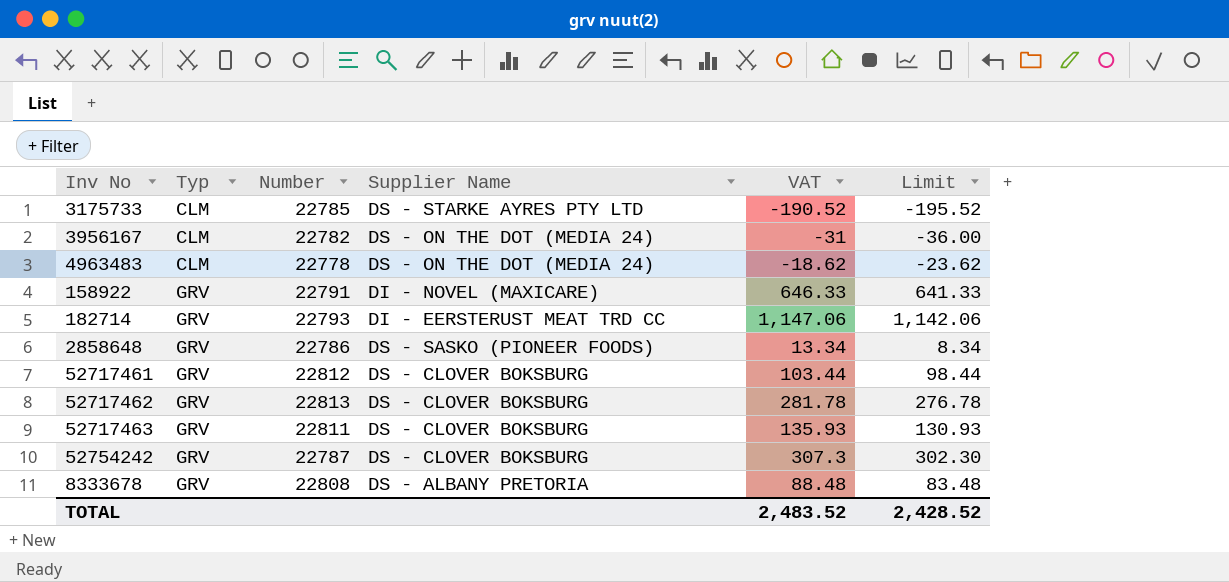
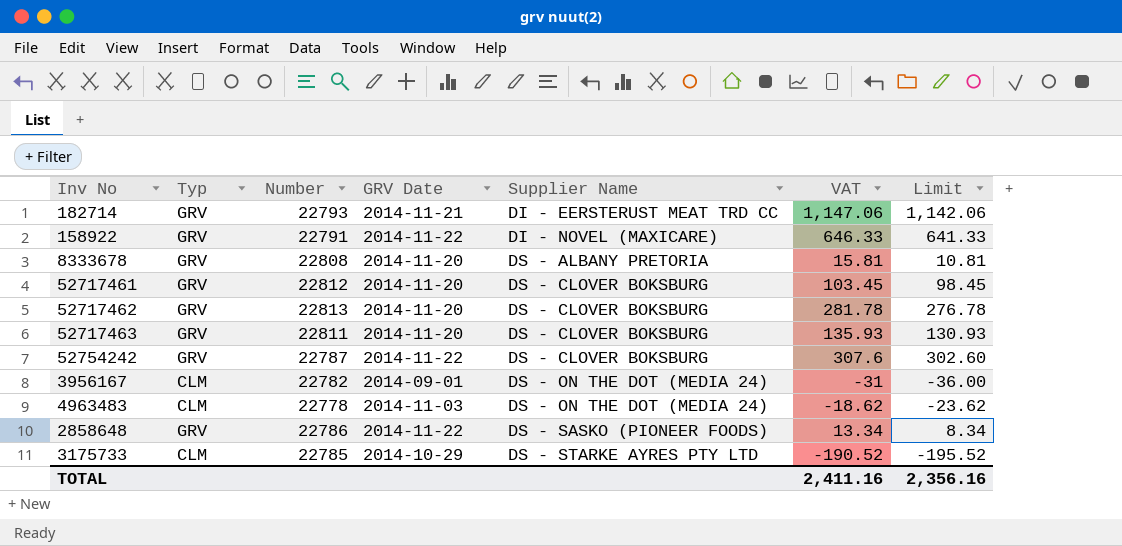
row order: Typ ascending -> Supplier Name ascending
column GRV Date | position: none -> 4
8333678 | VAT: 88.48 -> 15.81
8333678 | Limit: 83.48 -> 10.81
52717461 | VAT: 103.44 -> 103.45
52717461 | Limit: 98.44 -> 98.45
52754242 | VAT: 307.3 -> 307.6
52754242 | Limit: 302.30 -> 302.60
TOTAL | VAT: 2,483.52 -> 2,411.16
TOTAL | Limit: 2,428.52 -> 2,356.16

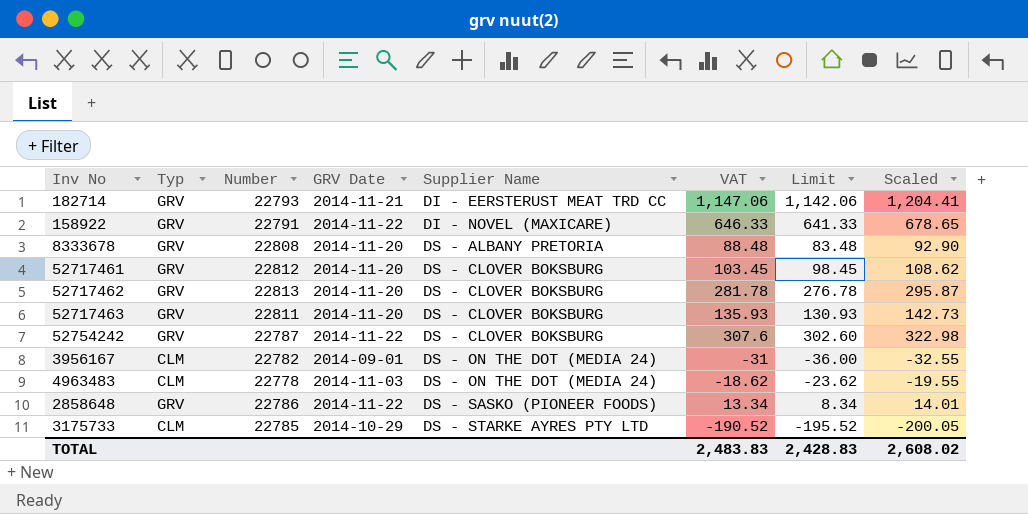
column Scaled | formula: none -> [VAT] * 1.05
8333678 | VAT: 15.81 -> 88.48
8333678 | Limit: 10.81 -> 83.48
TOTAL | VAT: 2,411.16 -> 2,483.83
TOTAL | Limit: 2,356.16 -> 2,428.83

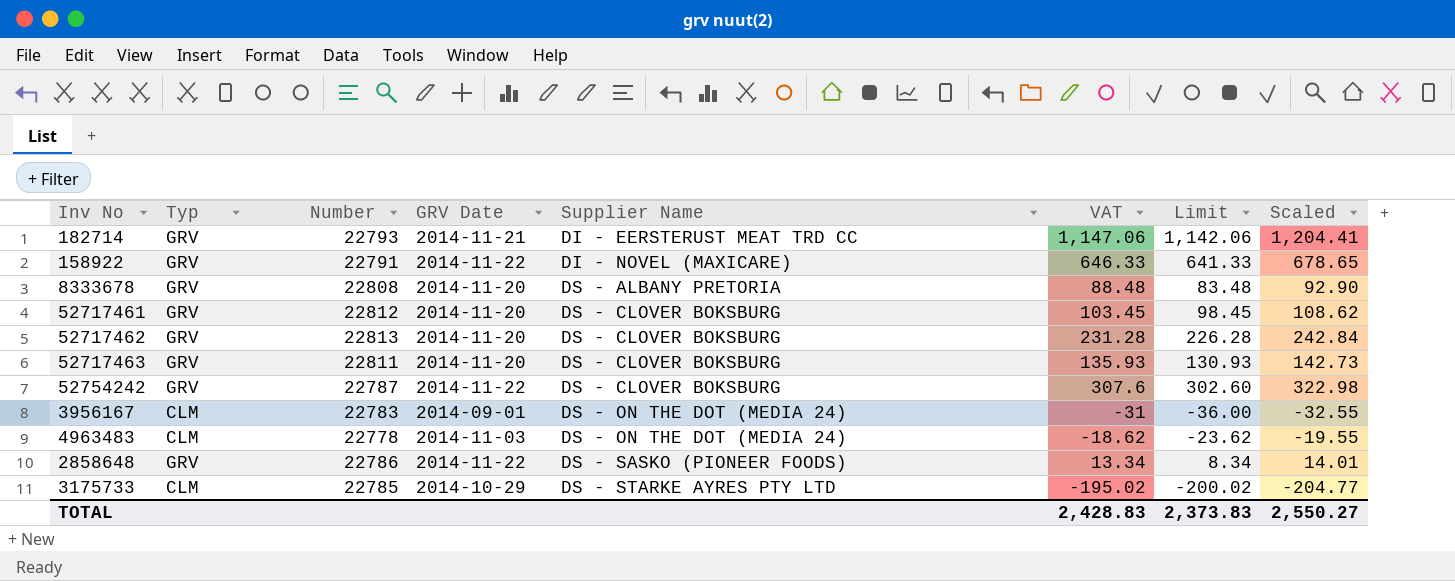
52717462 | VAT: 281.78 -> 231.28
52717462 | Limit: 276.78 -> 226.28
52717462 | Scaled: 295.87 -> 242.84
3956167 | Number: 22782 -> 22783
3175733 | VAT: -190.52 -> -195.02
3175733 | Limit: -195.52 -> -200.02
3175733 | Scaled: -200.05 -> -204.77
TOTAL | VAT: 2,483.83 -> 2,428.83
TOTAL | Limit: 2,428.83 -> 2,373.83
TOTAL | Scaled: 2,608.02 -> 2,550.27

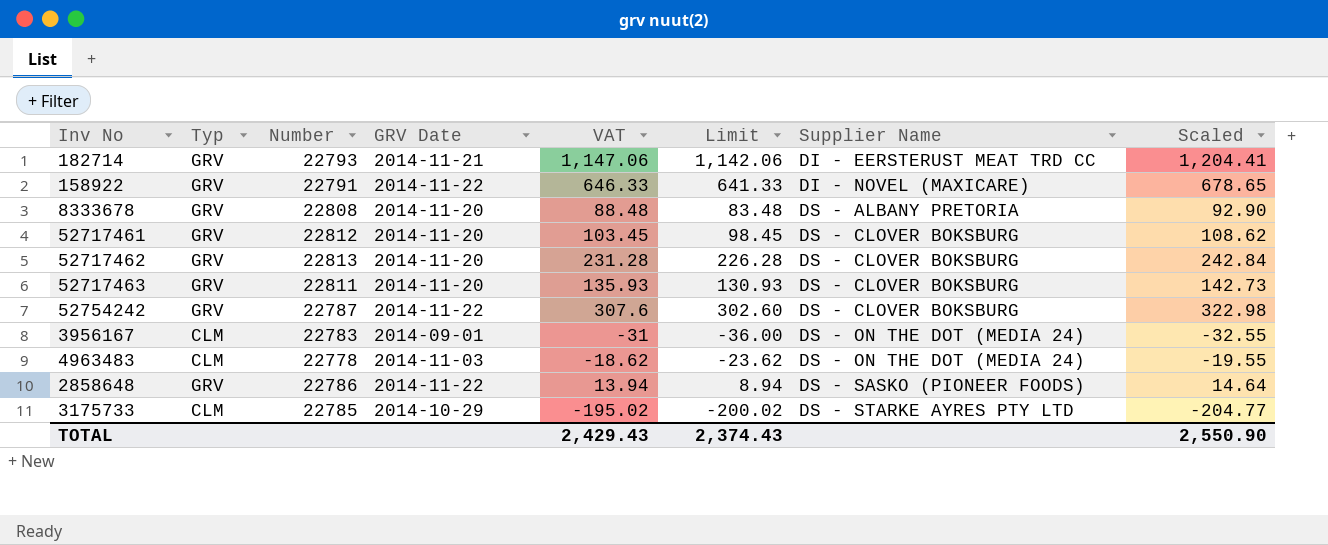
column Supplier Name | position: 5 -> 7
2858648 | VAT: 13.34 -> 13.94
2858648 | Limit: 8.34 -> 8.94
2858648 | Scaled: 14.01 -> 14.64
TOTAL | VAT: 2,428.83 -> 2,429.43
TOTAL | Limit: 2,373.83 -> 2,374.43
TOTAL | Scaled: 2,550.27 -> 2,550.90

